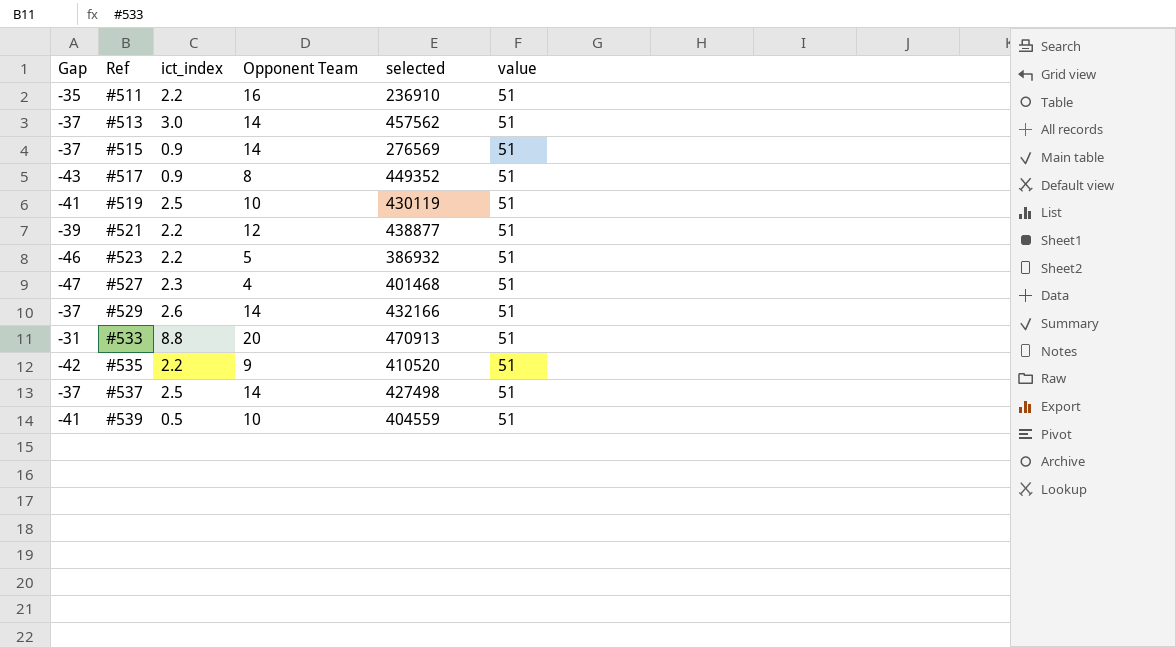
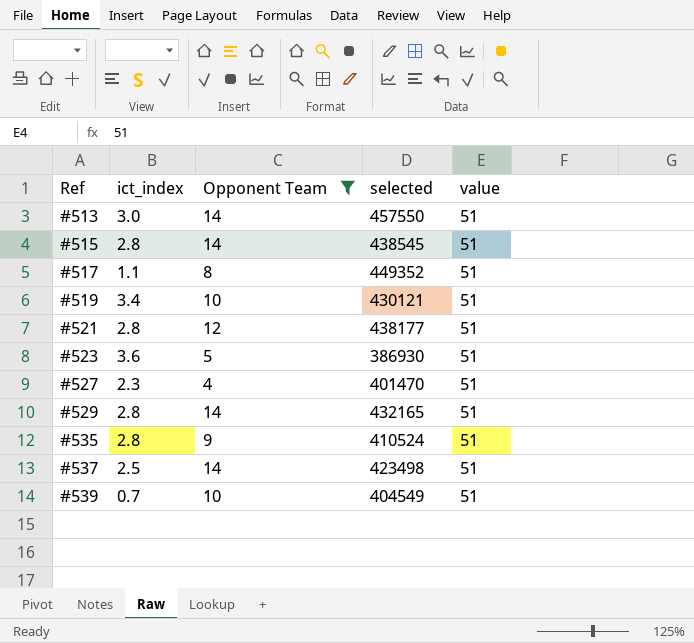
filter: none -> Opponent Team <= 14
column Gap | formula: [Opponent Team] - [value] -> none
#513 | selected: 457562 -> 457550
#515 | ict_index: 0.9 -> 2.8
#515 | selected: 276569 -> 438545
#517 | ict_index: 0.9 -> 1.1
#519 | ict_index: 2.5 -> 3.4
#519 | selected: 430119 -> 430121
#521 | ict_index: 2.2 -> 2.8
#521 | selected: 438877 -> 438177
#523 | ict_index: 2.2 -> 3.6
#523 | selected: 386932 -> 386930
#527 | selected: 401468 -> 401470
#529 | ict_index: 2.6 -> 2.8
#529 | selected: 432166 -> 432165
#535 | ict_index: 2.2 -> 2.8
#535 | selected: 410520 -> 410524
#537 | selected: 427498 -> 423498
#539 | ict_index: 0.5 -> 0.7
#539 | selected: 404559 -> 404549

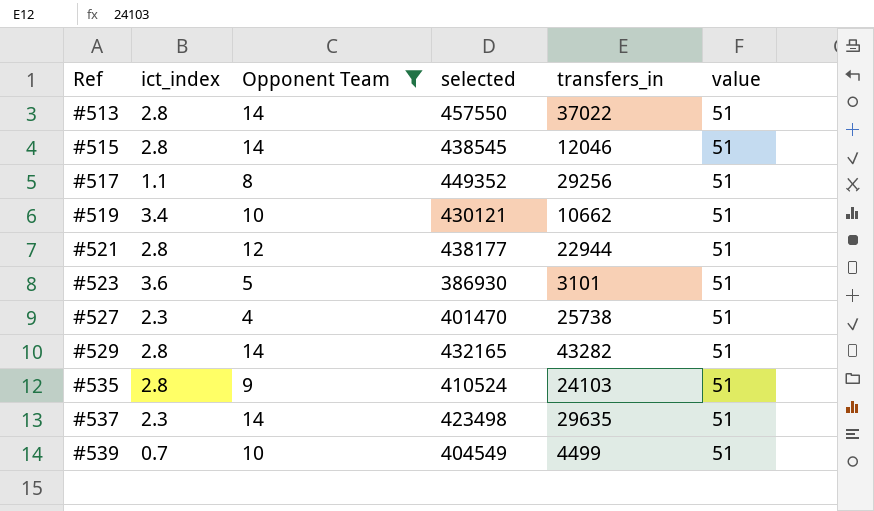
column transfers_in | position: none -> 5
#513 | ict_index: 3.0 -> 2.8
#537 | ict_index: 2.5 -> 2.3

